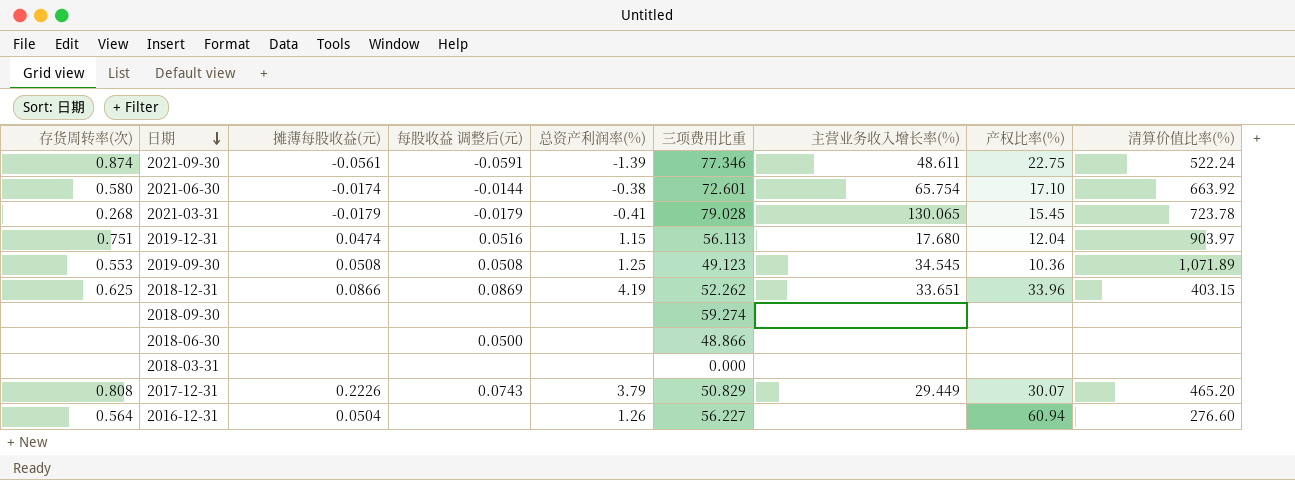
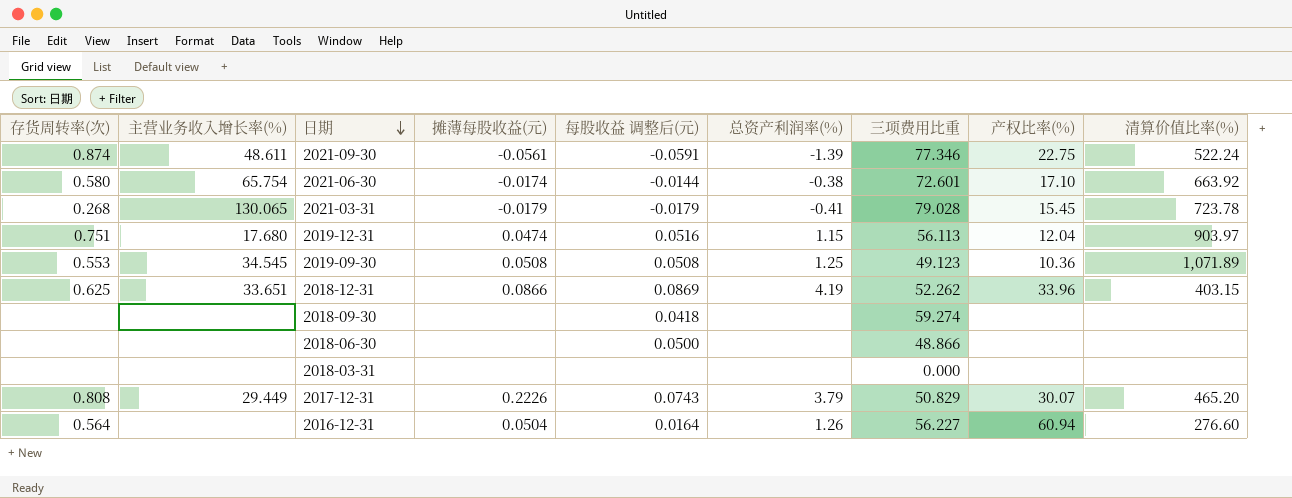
column 主营业务收入增长率(%) | position: 7 -> 2
2018-09-30 | 每股收益 调整后(元): none -> 0.0418
2016-12-31 | 每股收益 调整后(元): none -> 0.0164

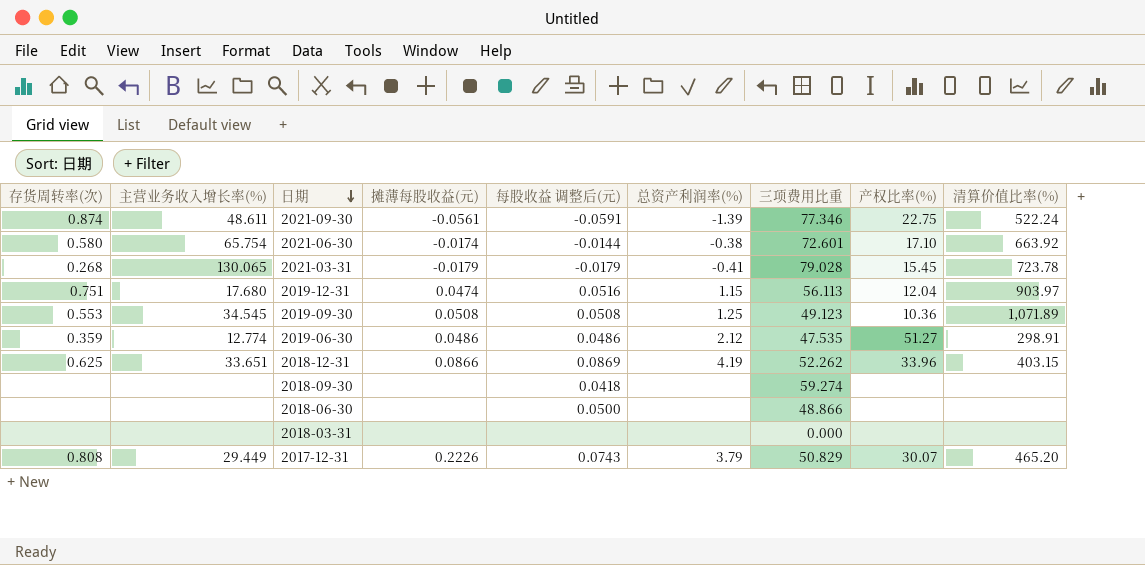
row 2016-12-31: 0.564 | none | 0.0504 | 0.0164 | 1.26 | 56.227 | 60.94 | 276.60 -> none
row 2019-06-30: none -> 0.359 | 12.774 | 0.0486 | 0.0486 | 2.12 | 47.535 | 51.27 | 298.91

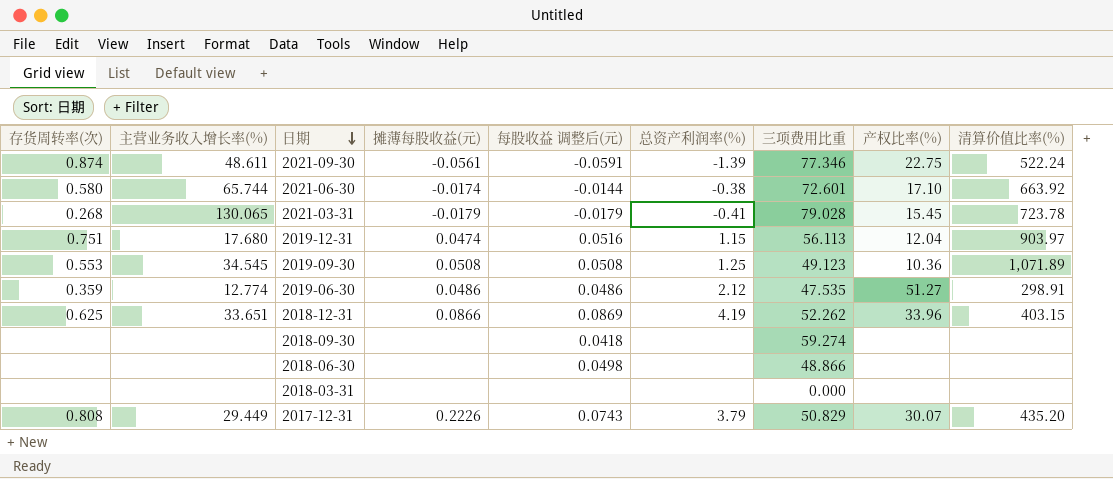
2021-06-30 | 主营业务收入增长率(%): 65.754 -> 65.744
2018-06-30 | 每股收益 调整后(元): 0.0500 -> 0.0498
2017-12-31 | 清算价值比率(%): 465.20 -> 435.20

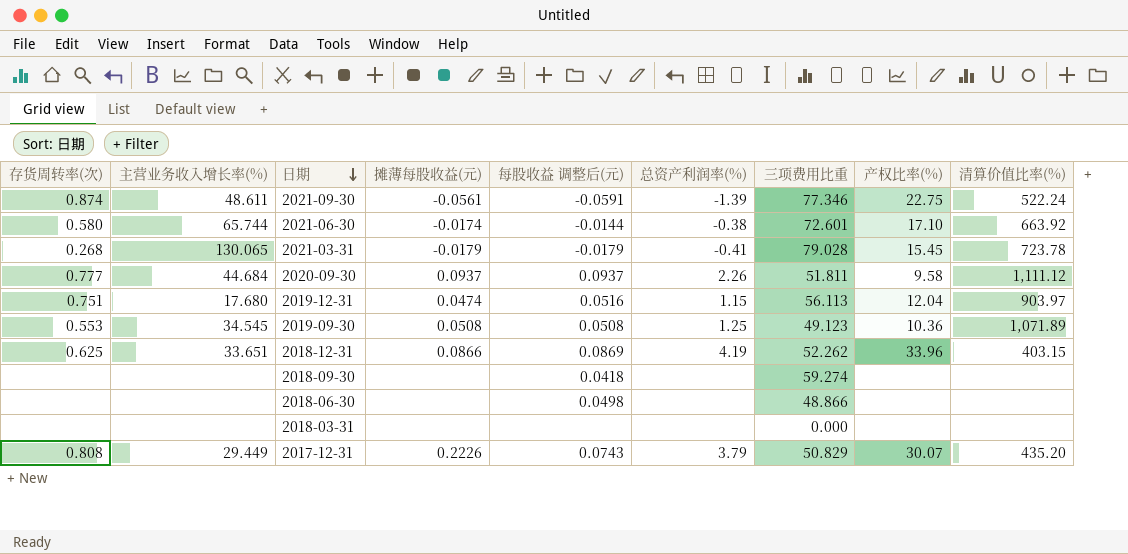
row 2019-06-30: 0.359 | 12.774 | 0.0486 | 0.0486 | 2.12 | 47.535 | 51.27 | 298.91 -> none
row 2020-09-30: none -> 0.777 | 44.684 | 0.0937 | 0.0937 | 2.26 | 51.811 | 9.58 | 1,111.12

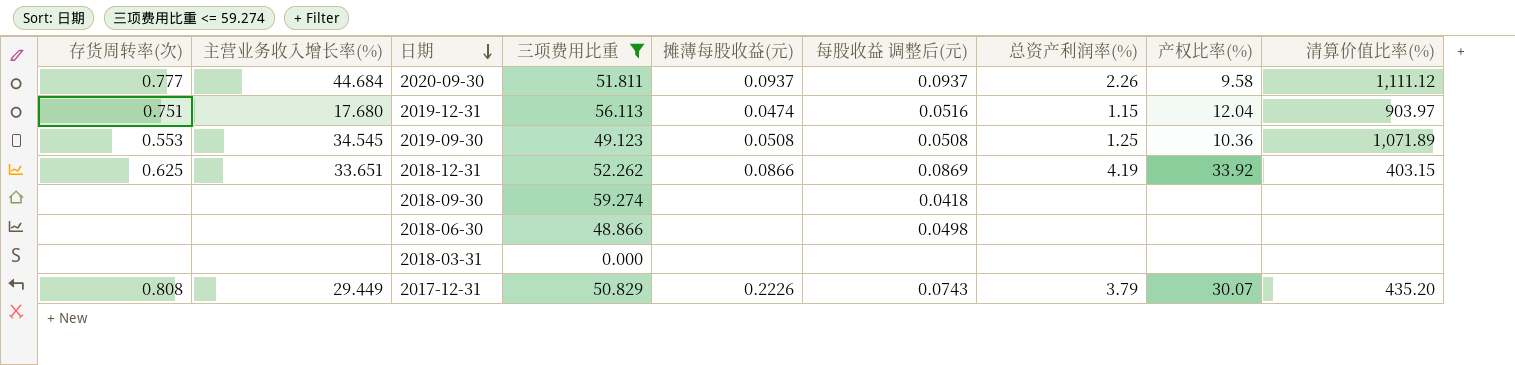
filter: none -> 三项费用比重 <= 59.274
column 三项费用比重 | position: 7 -> 4
2018-12-31 | 产权比率(%): 33.96 -> 33.92

